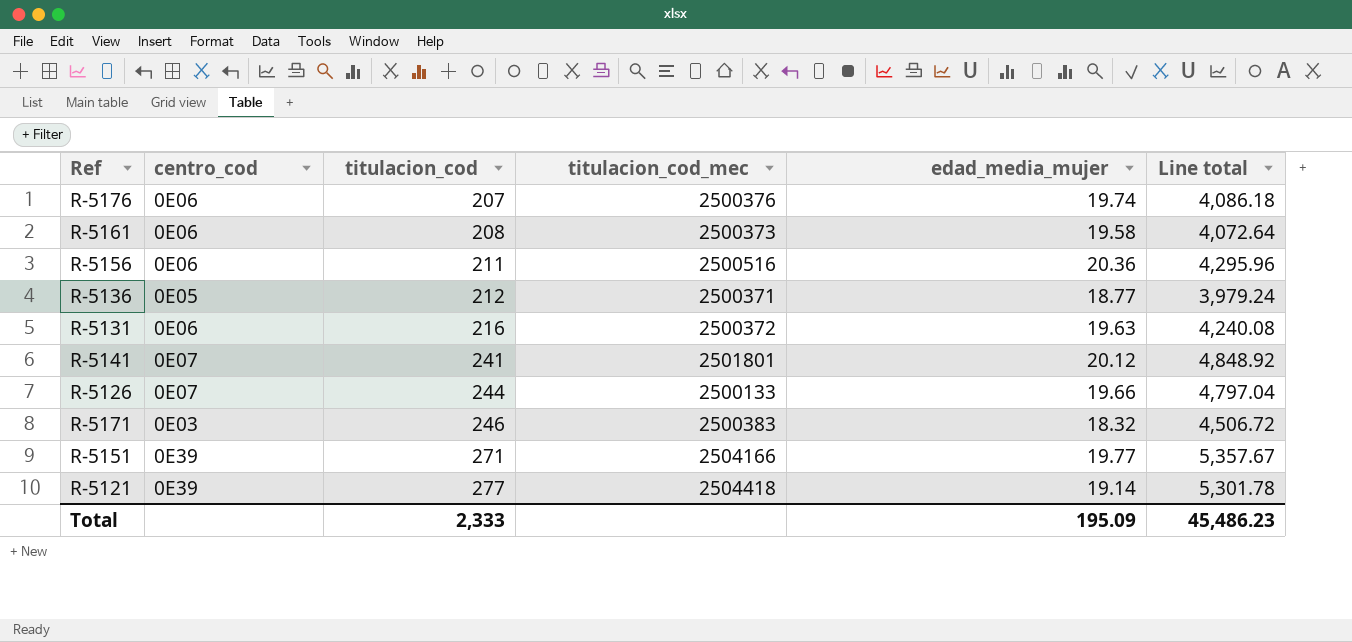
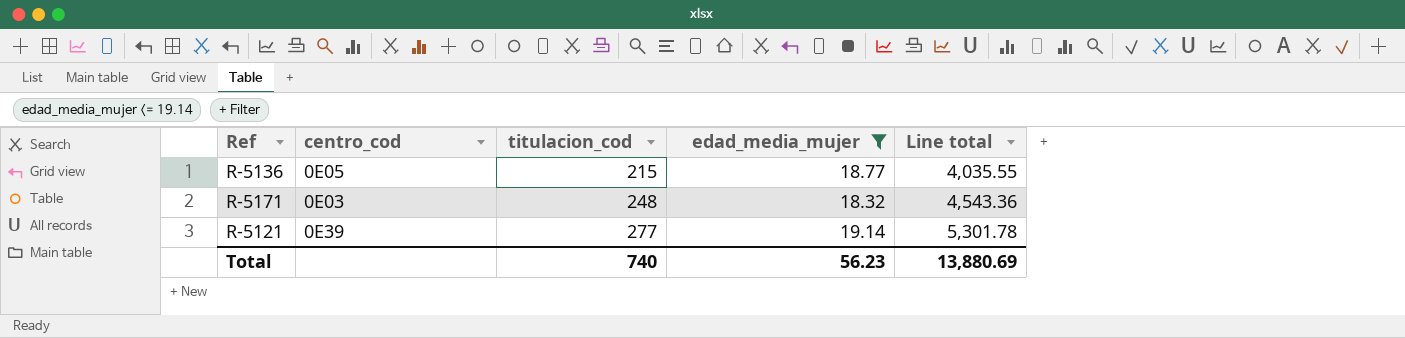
filter: none -> edad_media_mujer <= 19.14
column titulacion_cod_mec | position: 4 -> none
R-5136 | titulacion_cod: 212 -> 215
R-5136 | Line total: 3,979.24 -> 4,035.55
R-5171 | titulacion_cod: 246 -> 248
R-5171 | Line total: 4,506.72 -> 4,543.36
Total | titulacion_cod: 2,333 -> 740
Total | edad_media_mujer: 195.09 -> 56.23
Total | Line total: 45,486.23 -> 13,880.69

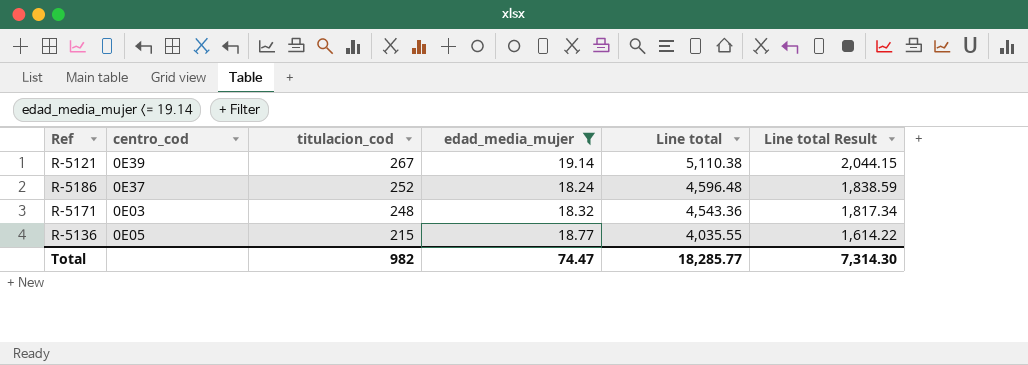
row order: titulacion_cod ascending -> titulacion_cod descending
column Line total Result | formula: none -> [Line total] * 0.4
R-5121 | titulacion_cod: 277 -> 267
R-5121 | Line total: 5,301.78 -> 5,110.38
row R-5186: none -> 0E37 | 252 | 18.24 | 4,596.48 | 1,838.59
Total | titulacion_cod: 740 -> 982
Total | edad_media_mujer: 56.23 -> 74.47
Total | Line total: 13,880.69 -> 18,285.77

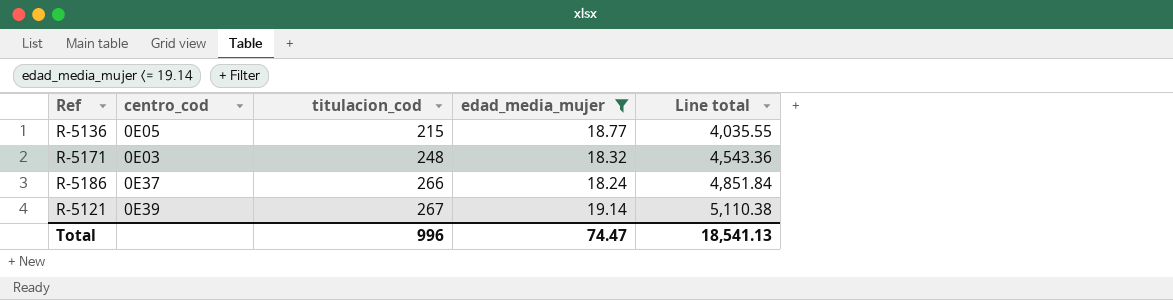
row order: titulacion_cod descending -> titulacion_cod ascending
column Line total Result | formula: [Line total] * 0.4 -> none
R-5186 | titulacion_cod: 252 -> 266
R-5186 | Line total: 4,596.48 -> 4,851.84
Total | titulacion_cod: 982 -> 996
Total | Line total: 18,285.77 -> 18,541.13

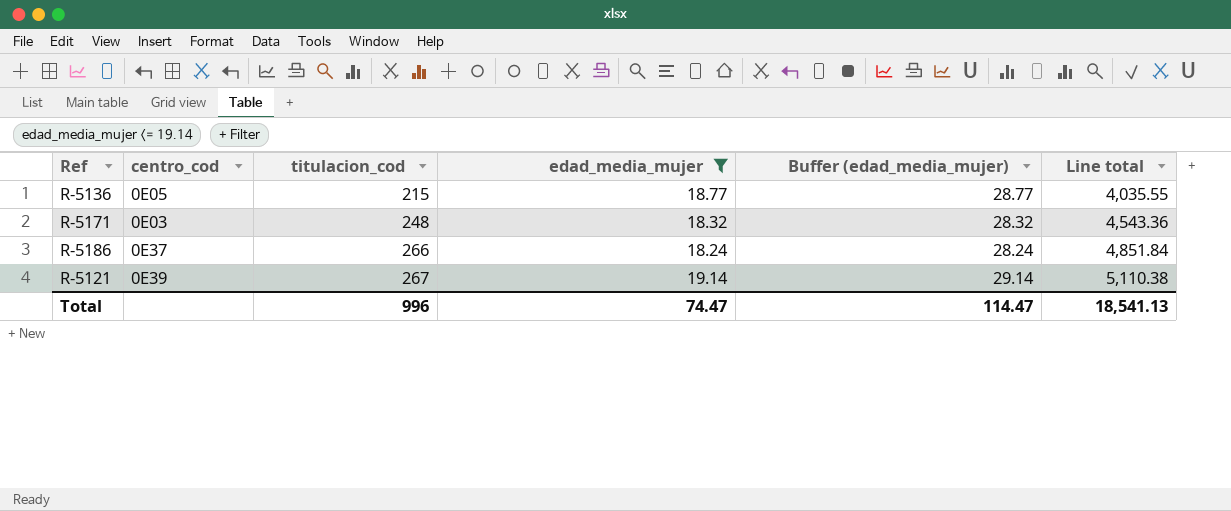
column Buffer (edad_media_mujer) | formula: none -> [edad_media_mujer] + 10

